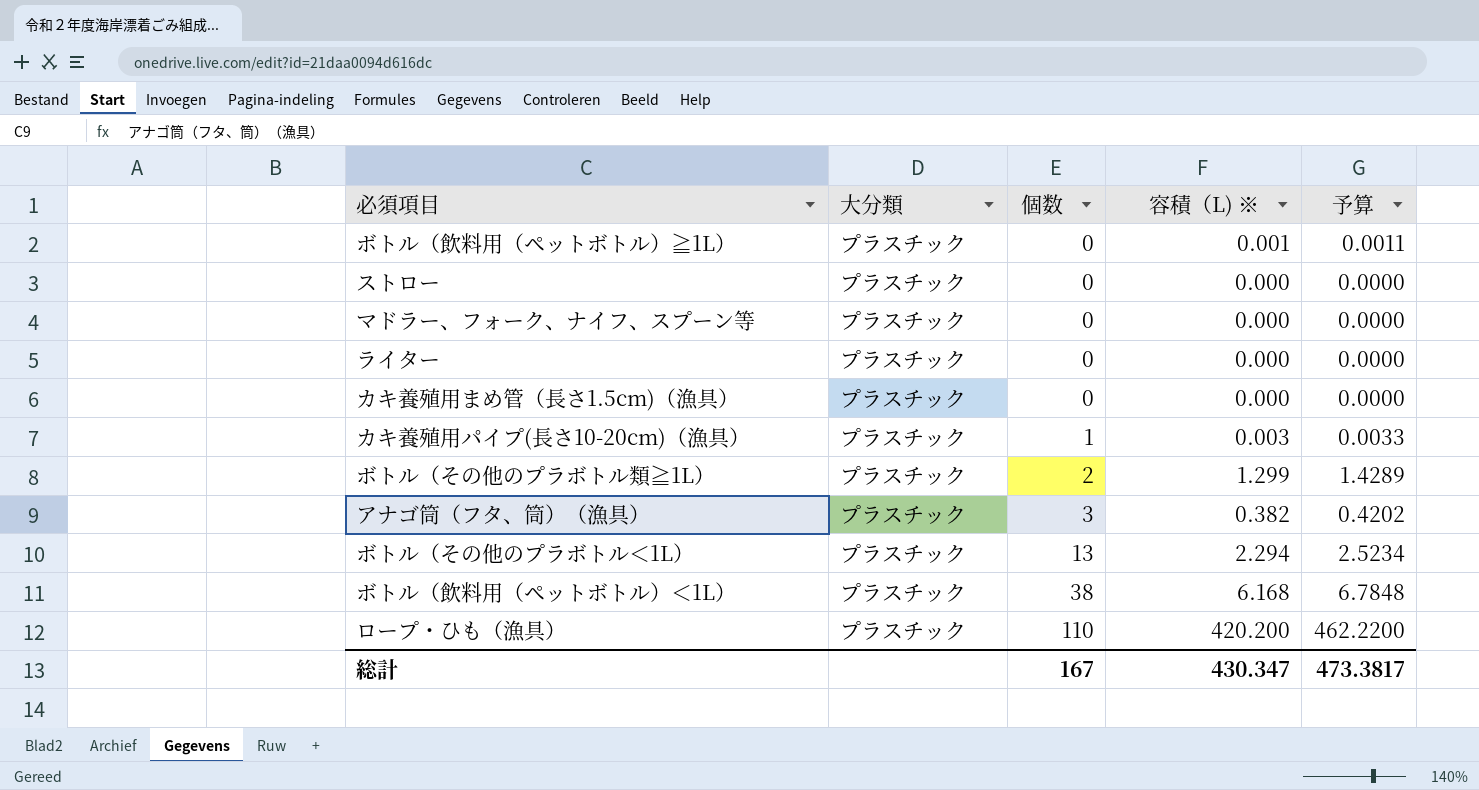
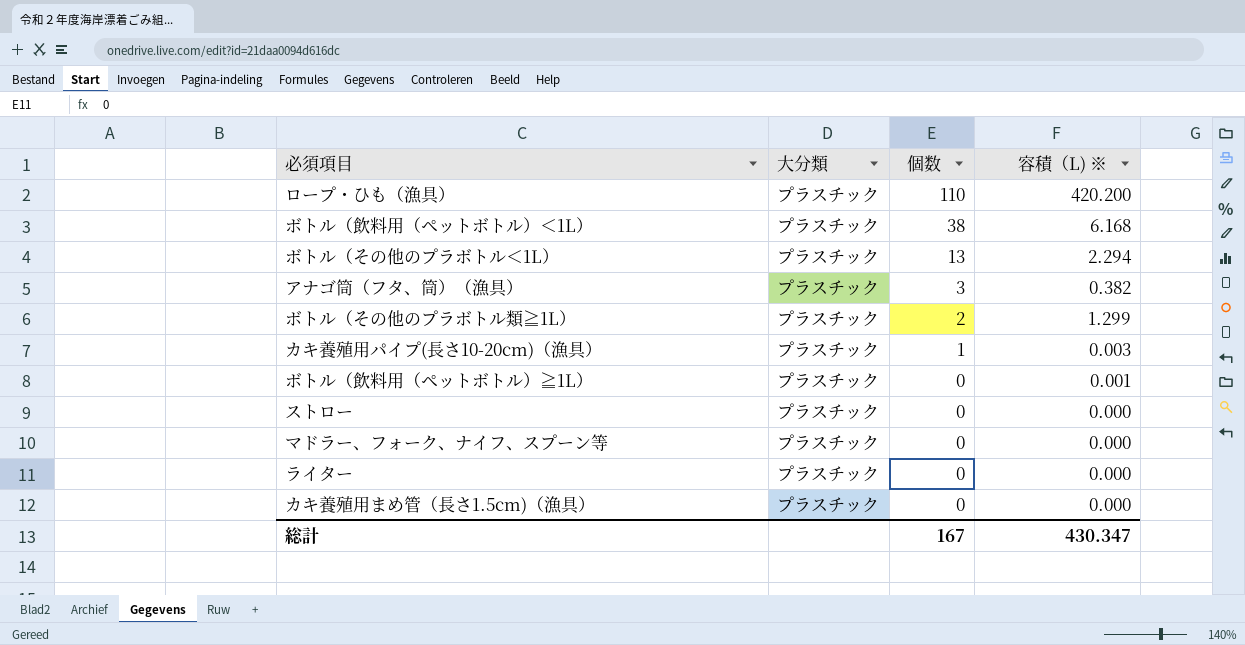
row order: 個数 ascending -> 個数 descending
column 予算 | formula: [容積（L) ※] * 1.1 -> none

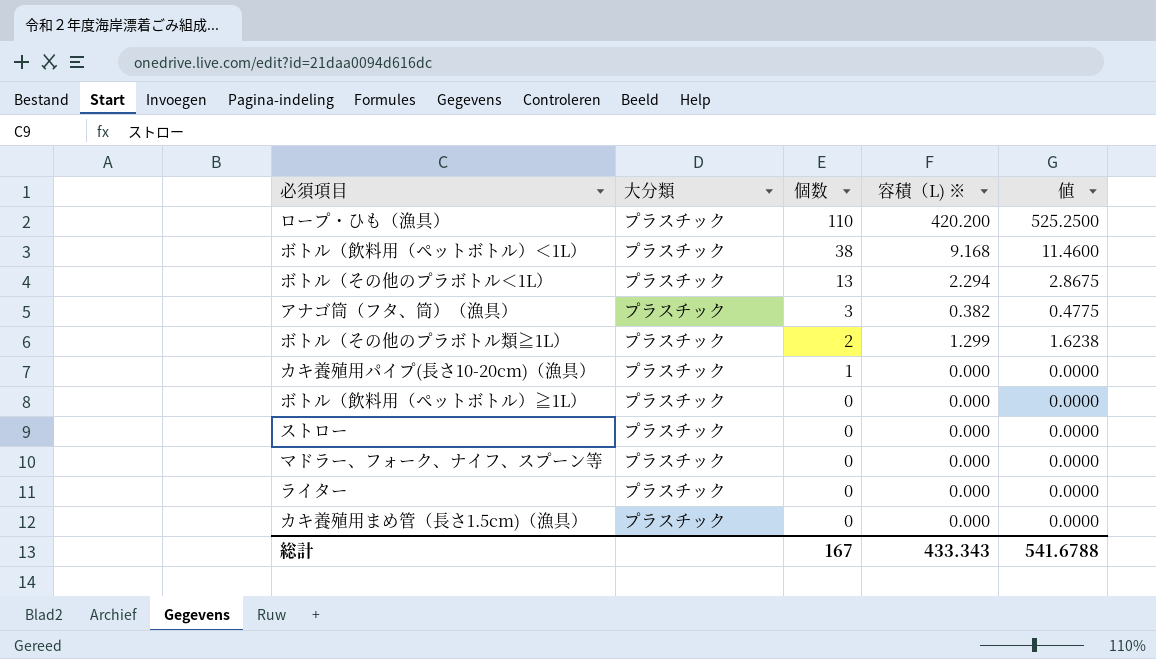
column 値 | formula: none -> [容積（L) ※] * 1.25
ボトル（飲料用（ペットボトル）＜1L） | 容積（L) ※: 6.168 -> 9.168
カキ養殖用パイプ(長さ10-20cm)（漁具） | 容積（L) ※: 0.003 -> 0.000
ボトル（飲料用（ペットボトル）≧1L） | 容積（L) ※: 0.001 -> 0.000
総計 | 容積（L) ※: 430.347 -> 433.343

